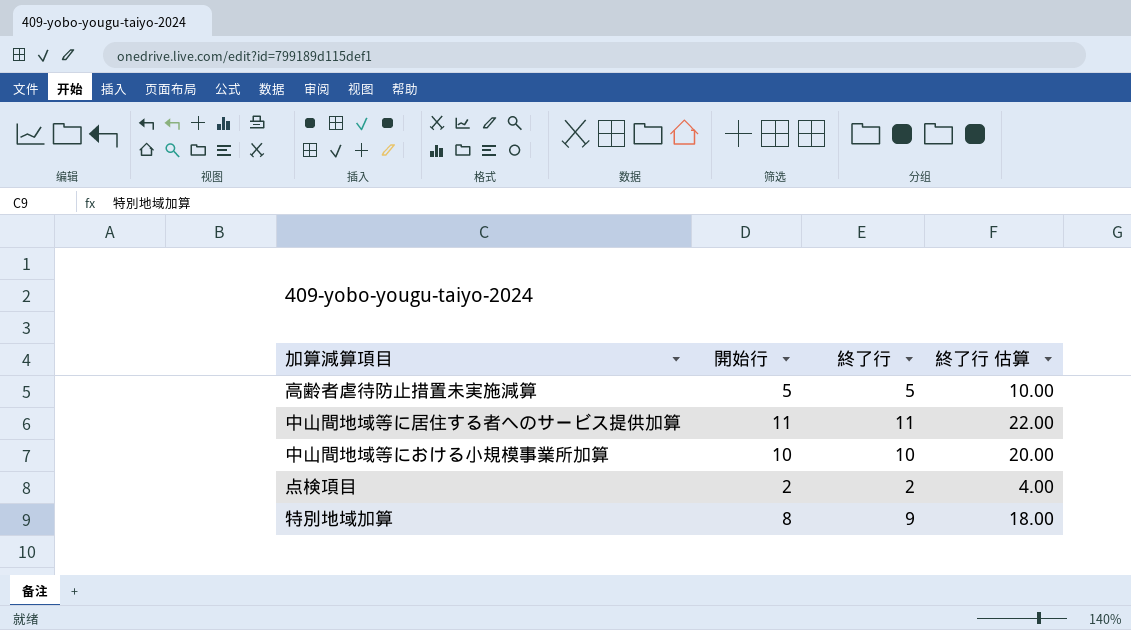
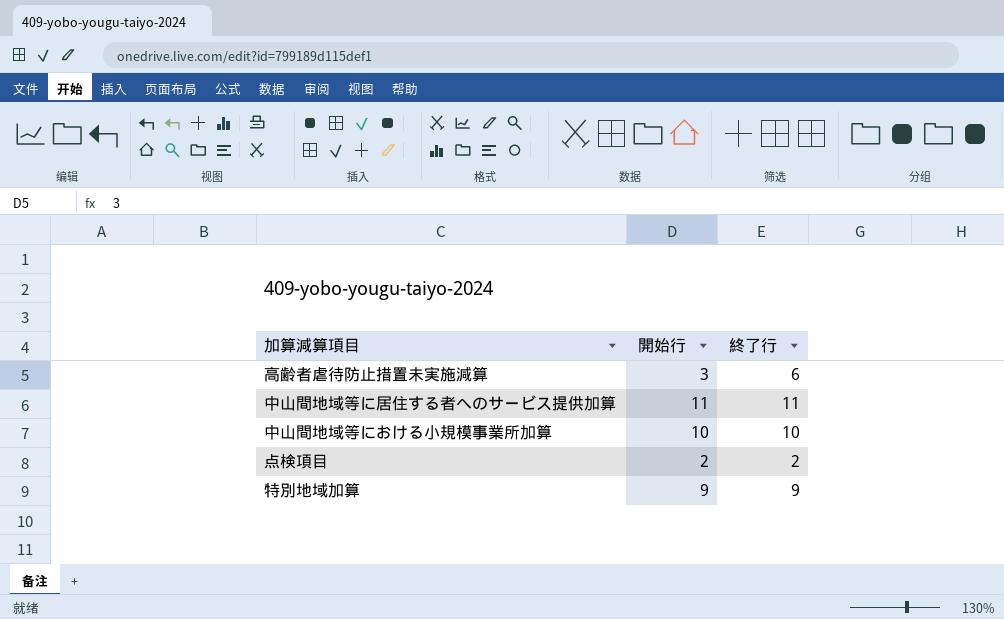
column 終了行 估算 | formula: [終了行] * 2 -> none
高齢者虐待防止措置未実施減算 | 開始行: 5 -> 3
高齢者虐待防止措置未実施減算 | 終了行: 5 -> 6
特別地域加算 | 開始行: 8 -> 9

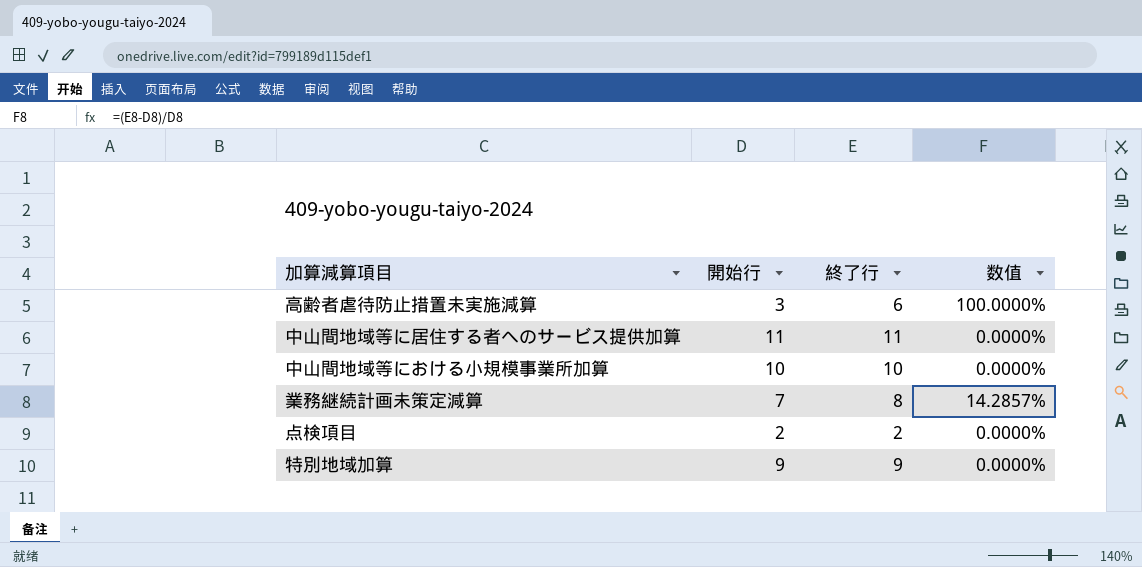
column 数值 | formula: none -> ([終了行] - [開始行]) / [開始行]
row 業務継続計画未策定減算: none -> 7 | 8 | 14.2857%

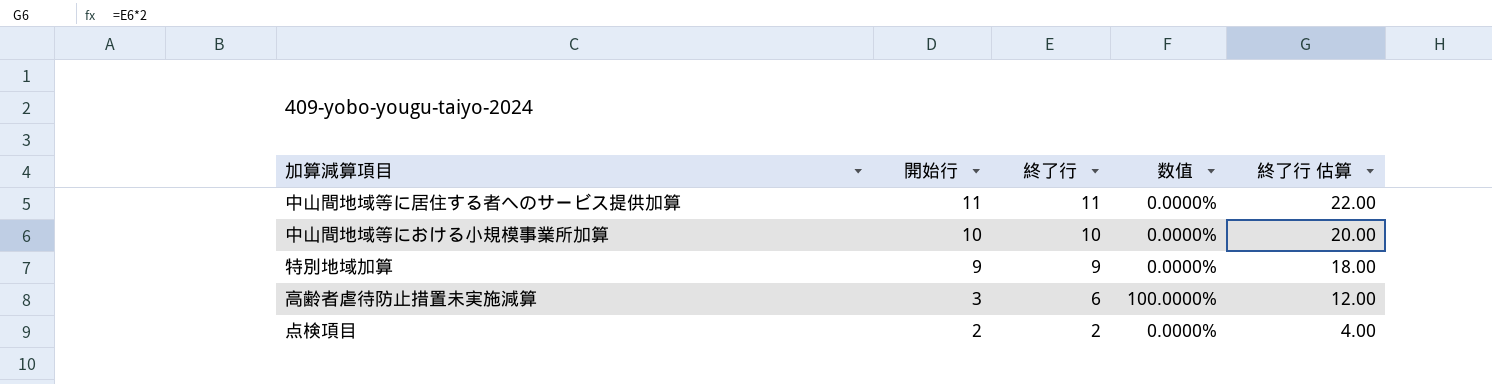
row order: none -> 開始行 descending
column 終了行 估算 | formula: none -> [終了行] * 2
row 業務継続計画未策定減算: 7 | 8 | 14.2857% -> none

